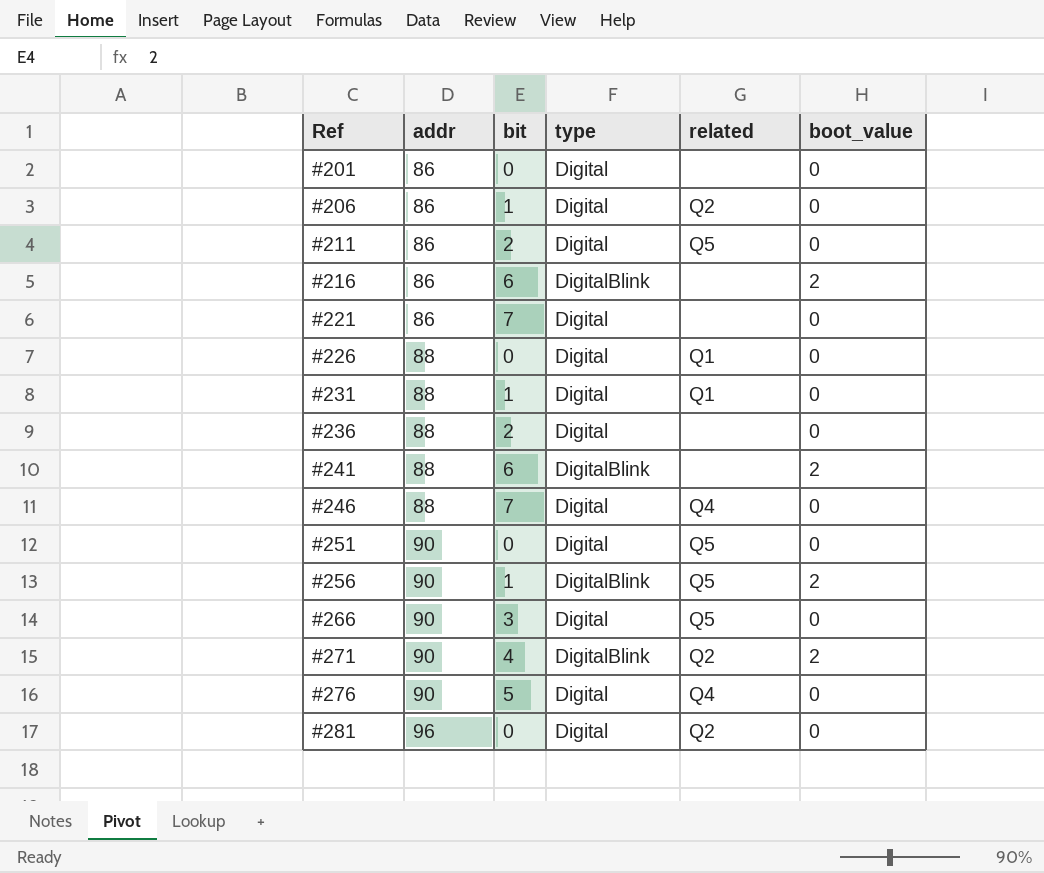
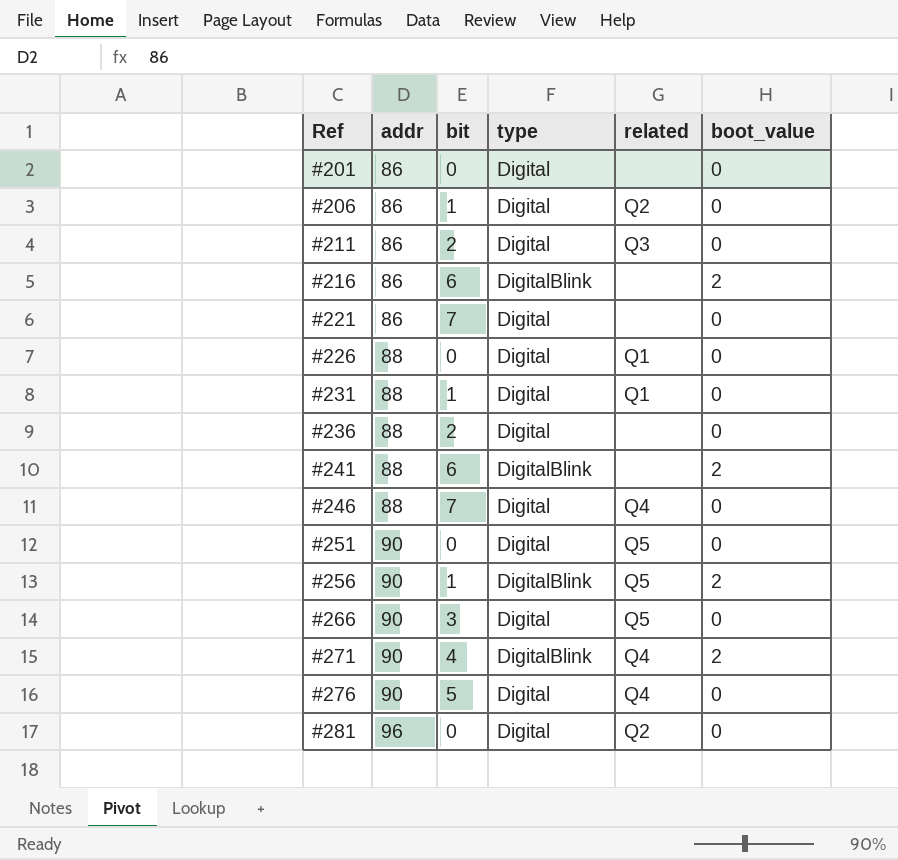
#211 | related: Q5 -> Q3
#271 | related: Q2 -> Q4

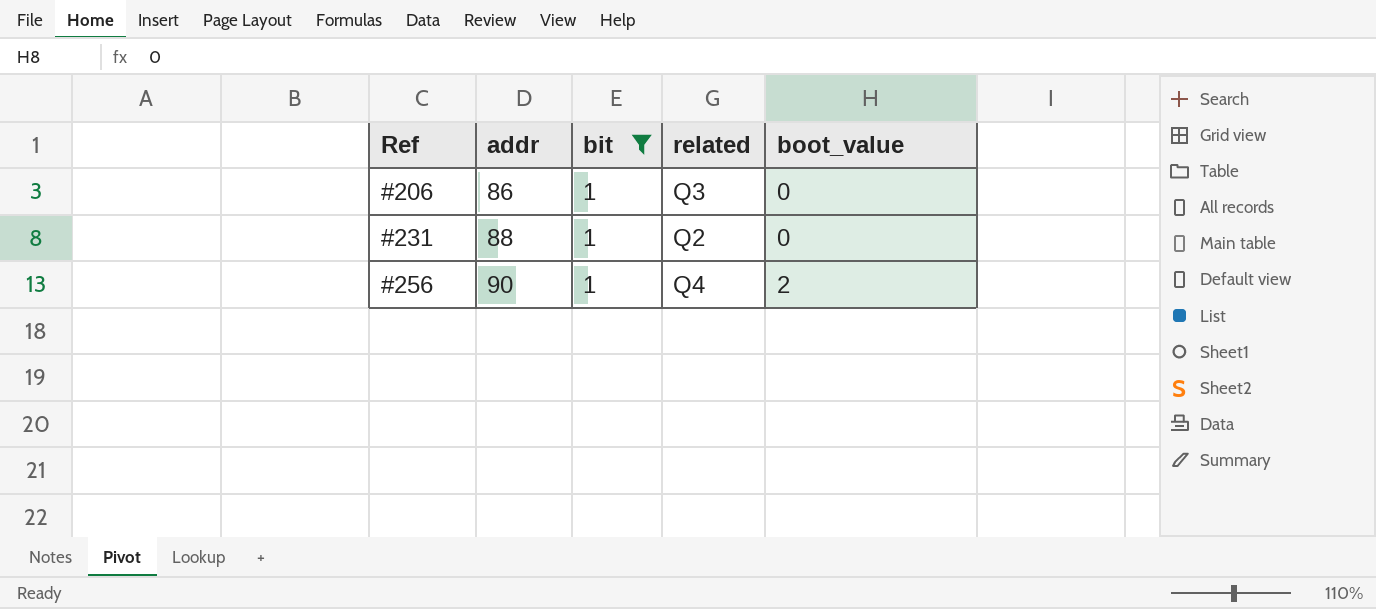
filter: none -> bit = 1
column type | position: 4 -> none
#206 | related: Q2 -> Q3
#231 | related: Q1 -> Q2
#256 | related: Q5 -> Q4

